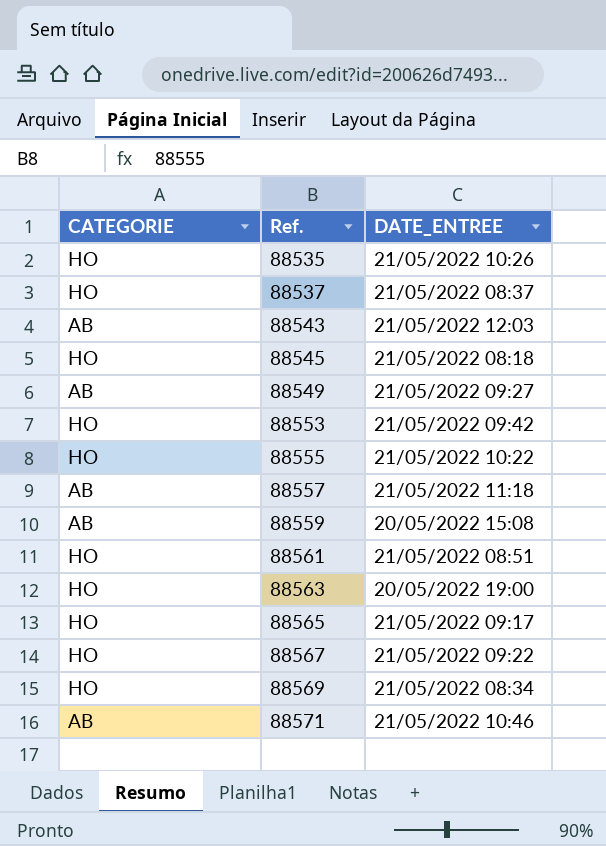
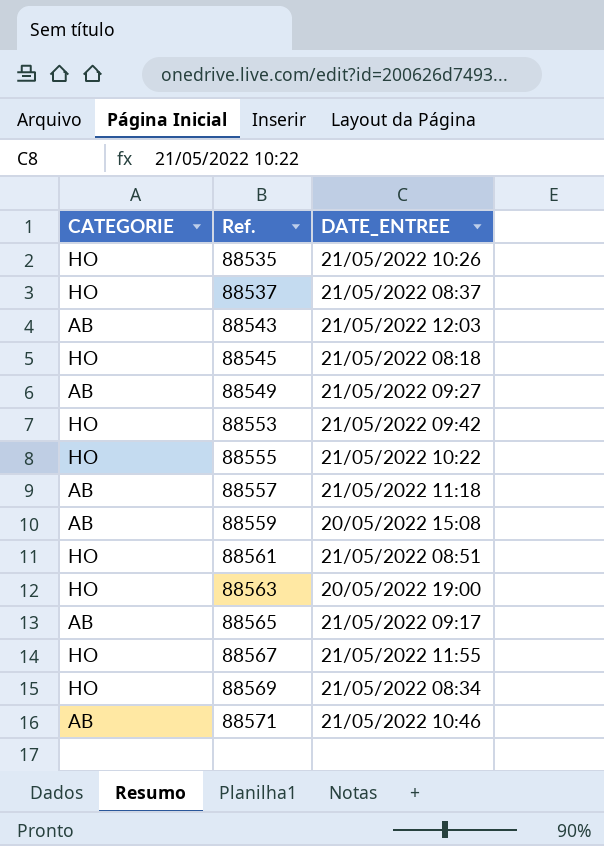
88565 | CATEGORIE: HO -> AB
88567 | DATE_ENTREE: 21/05/2022 09:22 -> 21/05/2022 11:55

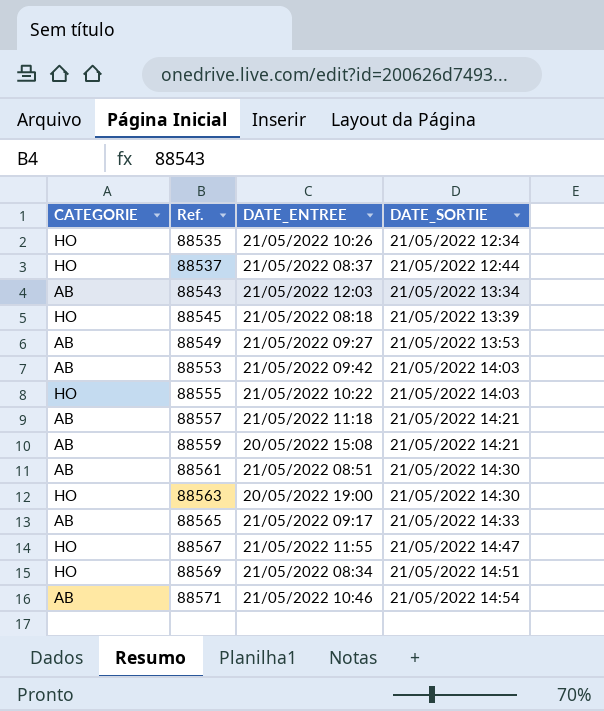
column DATE_SORTIE | position: none -> 4
88553 | CATEGORIE: HO -> AB
88561 | CATEGORIE: HO -> AB

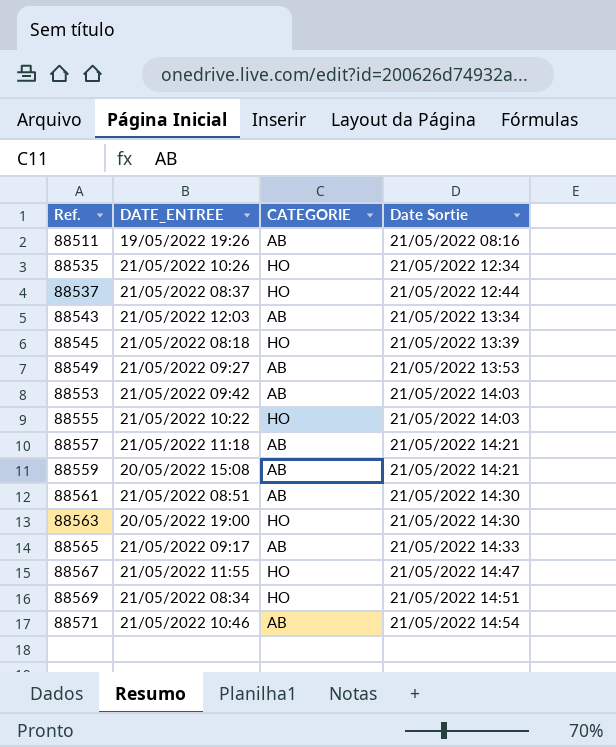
column CATEGORIE | position: 1 -> 3
column name: DATE_SORTIE -> Date Sortie
row 88511: none -> 19/05/2022 19:26 | AB | 21/05/2022 08:16

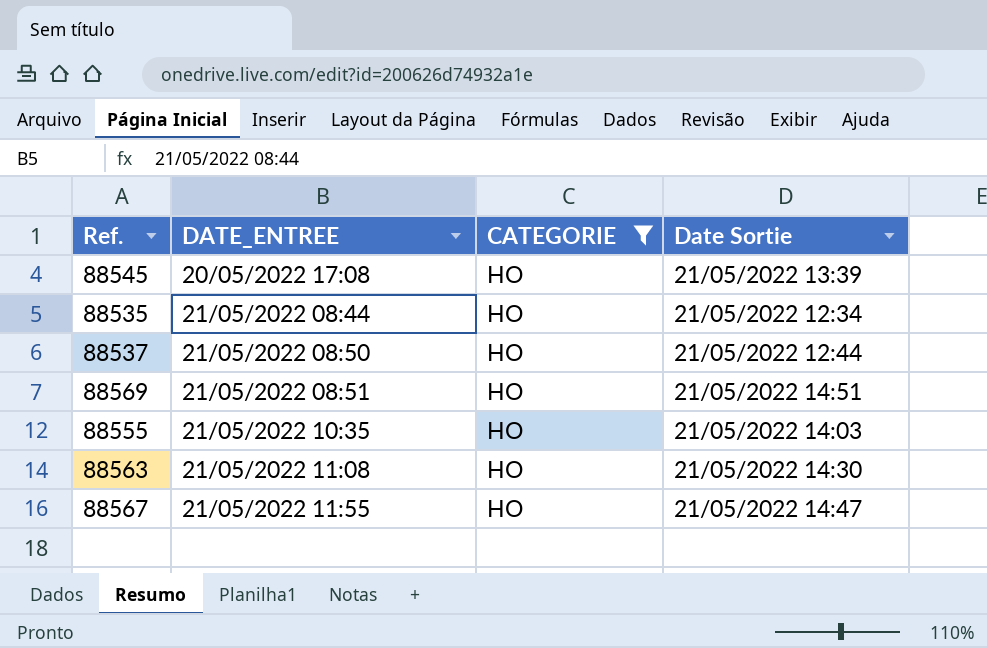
filter: none -> CATEGORIE = HO
row order: Ref. ascending -> DATE_ENTREE ascending
88545 | DATE_ENTREE: 21/05/2022 08:18 -> 20/05/2022 17:08
88535 | DATE_ENTREE: 21/05/2022 10:26 -> 21/05/2022 08:44
88537 | DATE_ENTREE: 21/05/2022 08:37 -> 21/05/2022 08:50
88569 | DATE_ENTREE: 21/05/2022 08:34 -> 21/05/2022 08:51
88555 | DATE_ENTREE: 21/05/2022 10:22 -> 21/05/2022 10:35
88563 | DATE_ENTREE: 20/05/2022 19:00 -> 21/05/2022 11:08

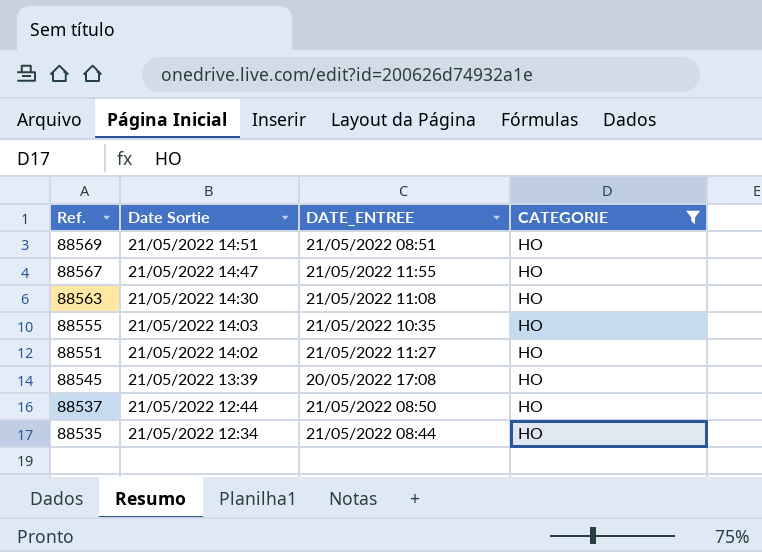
row order: DATE_ENTREE ascending -> Ref. descending
column Date Sortie | position: 4 -> 2
row 88551: none -> 21/05/2022 14:02 | 21/05/2022 11:27 | HO

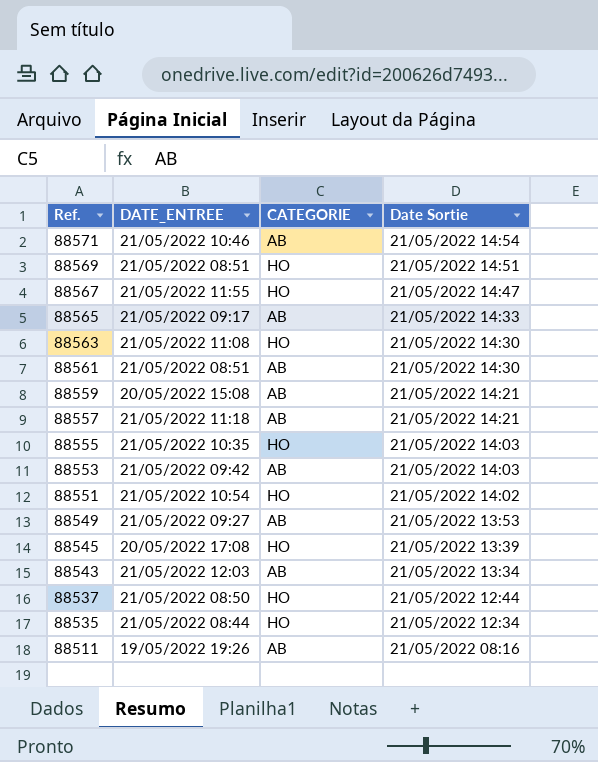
filter: CATEGORIE = HO -> none
column Date Sortie | position: 2 -> 4
88551 | DATE_ENTREE: 21/05/2022 11:27 -> 21/05/2022 10:54

